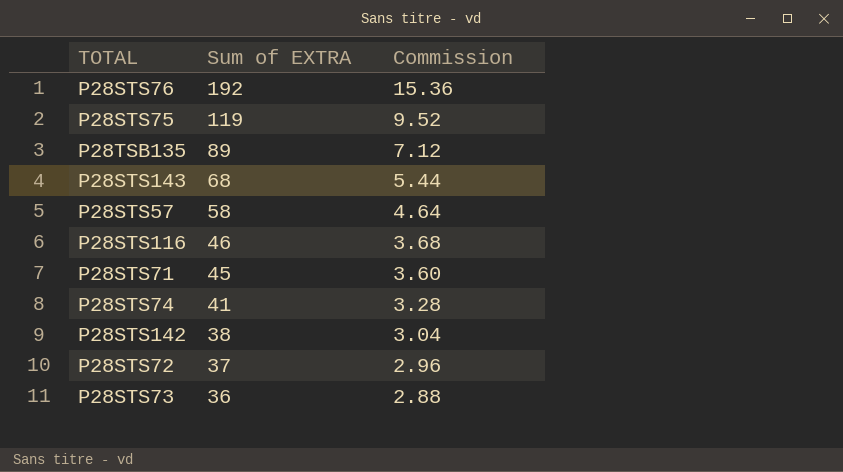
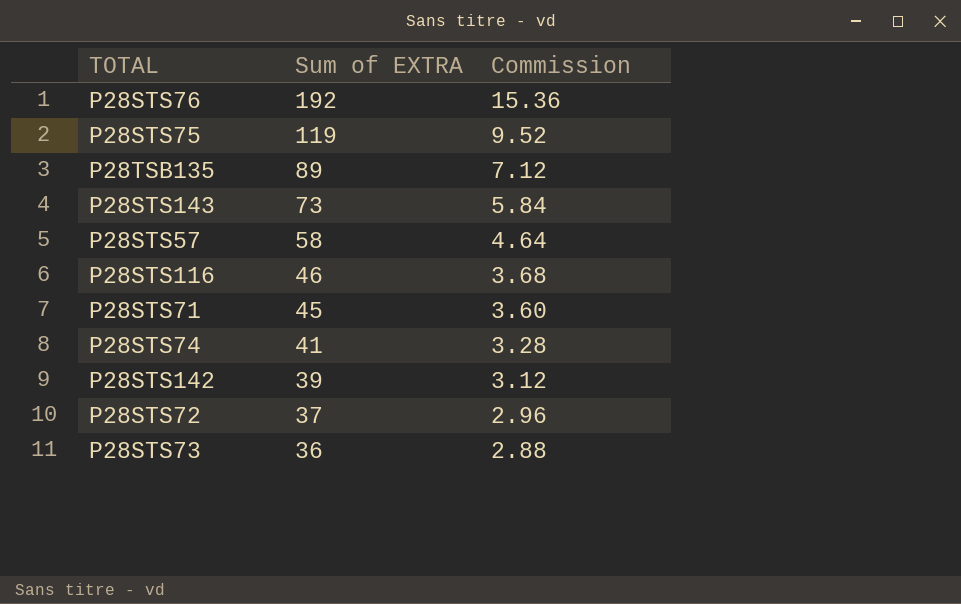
P28STS143 | Sum of EXTRA: 68 -> 73
P28STS143 | Commission: 5.44 -> 5.84
P28STS142 | Sum of EXTRA: 38 -> 39
P28STS142 | Commission: 3.04 -> 3.12

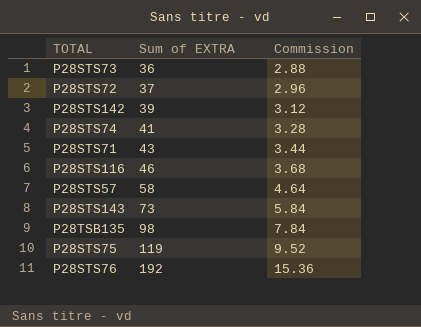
row order: Sum of EXTRA descending -> Sum of EXTRA ascending
P28STS71 | Sum of EXTRA: 45 -> 43
P28STS71 | Commission: 3.60 -> 3.44
P28TSB135 | Sum of EXTRA: 89 -> 98
P28TSB135 | Commission: 7.12 -> 7.84

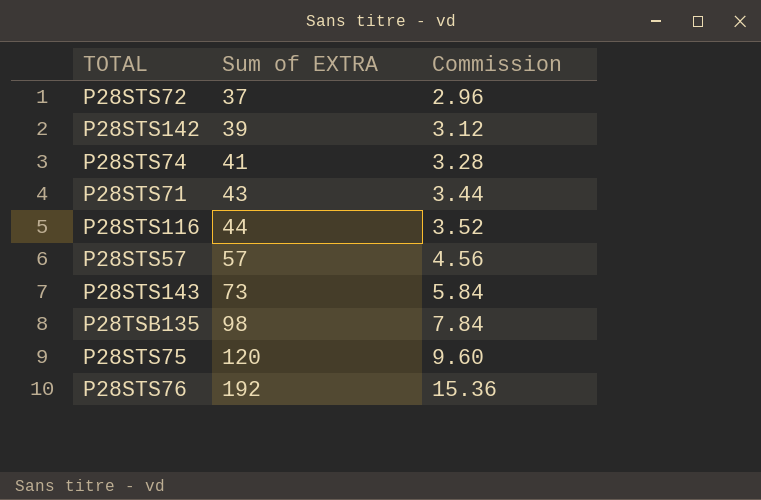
row P28STS73: 36 | 2.88 -> none
P28STS116 | Sum of EXTRA: 46 -> 44
P28STS116 | Commission: 3.68 -> 3.52
P28STS57 | Sum of EXTRA: 58 -> 57
P28STS57 | Commission: 4.64 -> 4.56
P28STS75 | Sum of EXTRA: 119 -> 120
P28STS75 | Commission: 9.52 -> 9.60

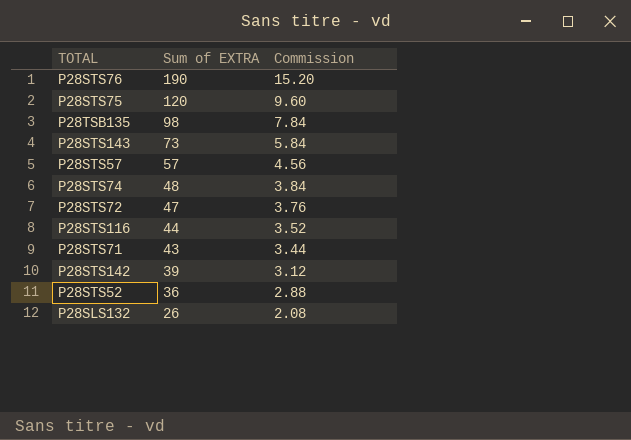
row order: Sum of EXTRA ascending -> Sum of EXTRA descending
P28STS76 | Sum of EXTRA: 192 -> 190
P28STS76 | Commission: 15.36 -> 15.20
P28STS74 | Sum of EXTRA: 41 -> 48
P28STS74 | Commission: 3.28 -> 3.84
P28STS72 | Sum of EXTRA: 37 -> 47
P28STS72 | Commission: 2.96 -> 3.76
row P28STS52: none -> 36 | 2.88
row P28SLS132: none -> 26 | 2.08

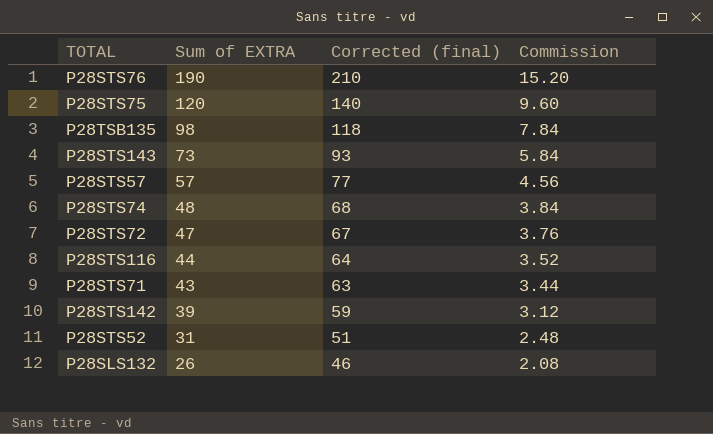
column Corrected (final) | formula: none -> [Sum of EXTRA] + 20
P28STS52 | Sum of EXTRA: 36 -> 31
P28STS52 | Commission: 2.88 -> 2.48

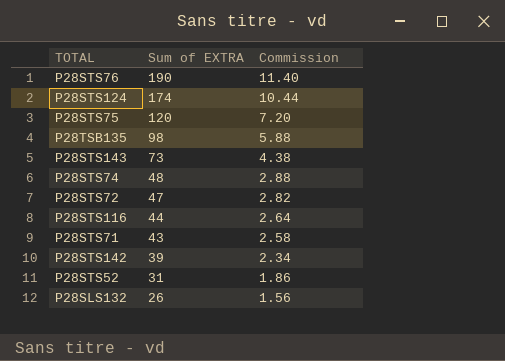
column Corrected (final) | formula: [Sum of EXTRA] + 20 -> none
column Commission | formula: [Sum of EXTRA] * 0.08 -> [Sum of EXTRA] * 0.06
row P28STS57: 57 | 77 | 4.56 -> none
row P28STS124: none -> 174 | 10.44

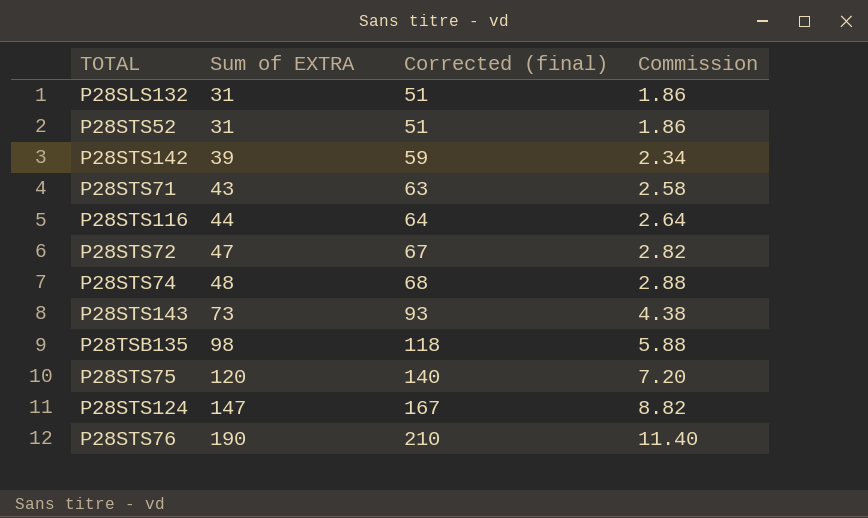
row order: Sum of EXTRA descending -> Sum of EXTRA ascending
column Corrected (final) | formula: none -> [Sum of EXTRA] + 20
P28SLS132 | Sum of EXTRA: 26 -> 31
P28SLS132 | Commission: 1.56 -> 1.86
P28STS124 | Sum of EXTRA: 174 -> 147
P28STS124 | Commission: 10.44 -> 8.82

